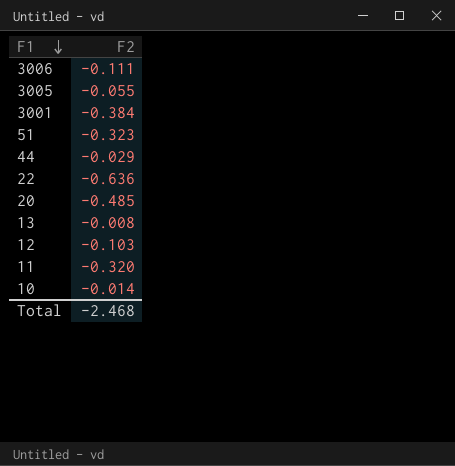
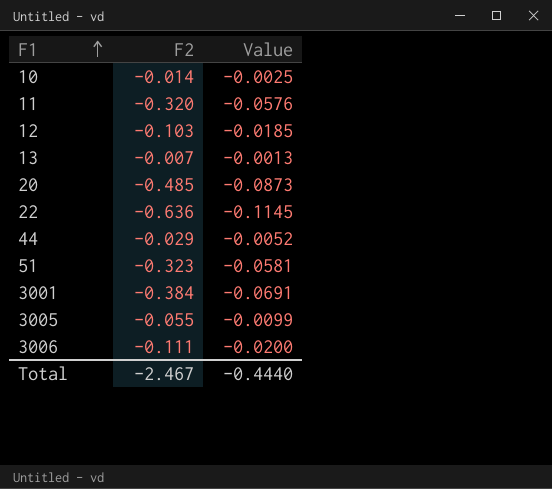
row order: F1 descending -> F1 ascending
column Value | formula: none -> [F2] * 0.18
13 | F2: -0.008 -> -0.007
Total | F2: -2.468 -> -2.467

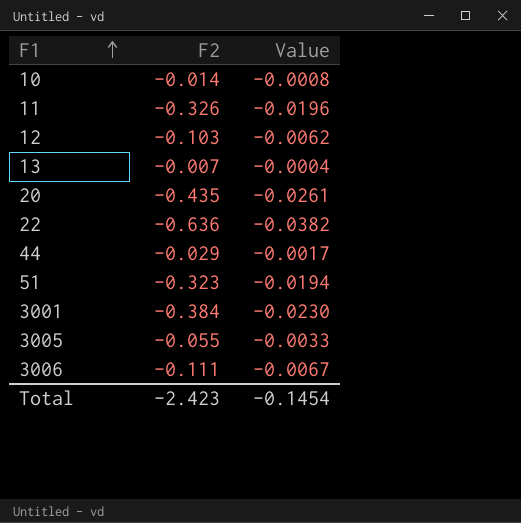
column Value | formula: [F2] * 0.18 -> [F2] * 0.06
11 | F2: -0.320 -> -0.326
20 | F2: -0.485 -> -0.435
Total | F2: -2.467 -> -2.423
Total | Value: -0.4440 -> -0.1454

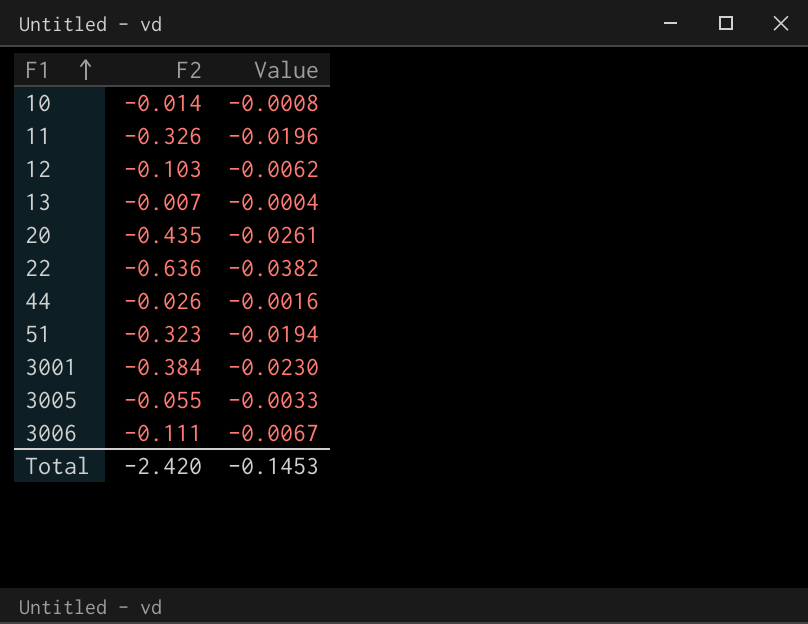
44 | F2: -0.029 -> -0.026
44 | Value: -0.0017 -> -0.0016
Total | F2: -2.423 -> -2.420
Total | Value: -0.1454 -> -0.1453

